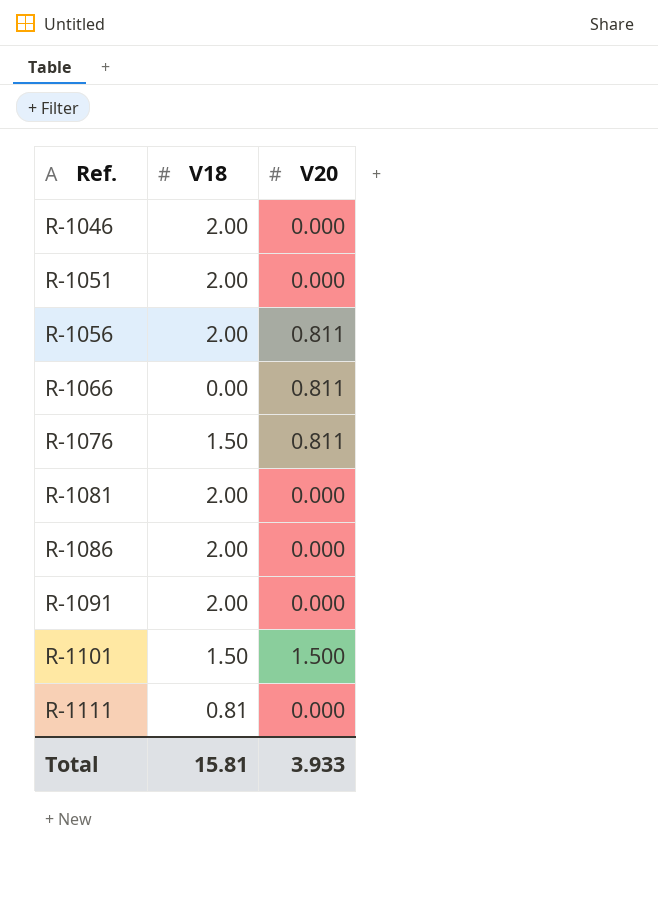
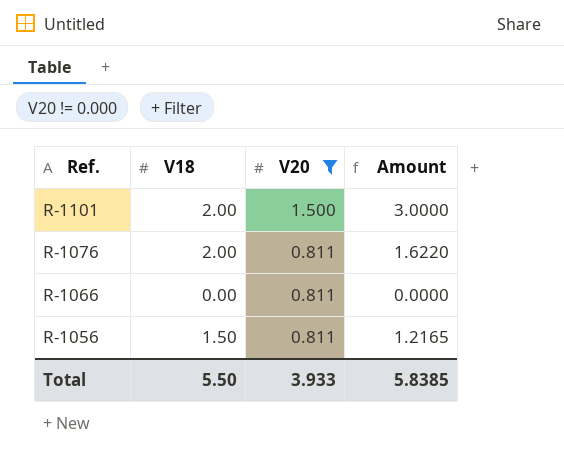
filter: none -> V20 != 0.000
row order: Ref. ascending -> Ref. descending
column Amount | formula: none -> [V18] * [V20]
R-1101 | V18: 1.50 -> 2.00
R-1076 | V18: 1.50 -> 2.00
R-1056 | V18: 2.00 -> 1.50
Total | V18: 15.81 -> 5.50

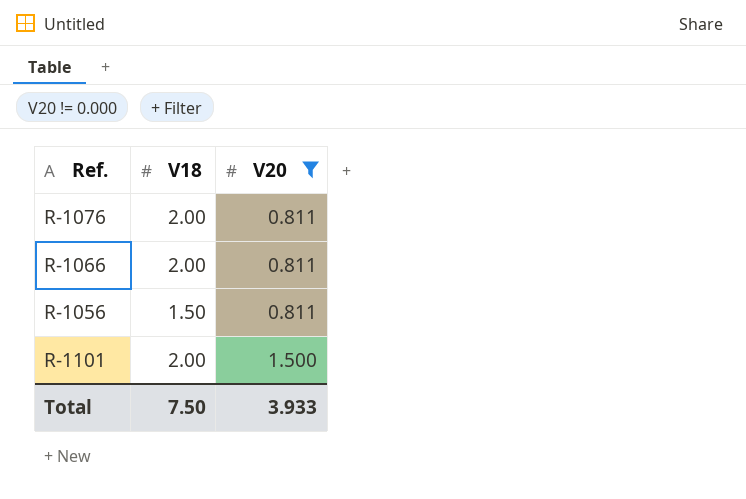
row order: Ref. descending -> V20 ascending
column Amount | formula: [V18] * [V20] -> none
R-1066 | V18: 0.00 -> 2.00
Total | V18: 5.50 -> 7.50

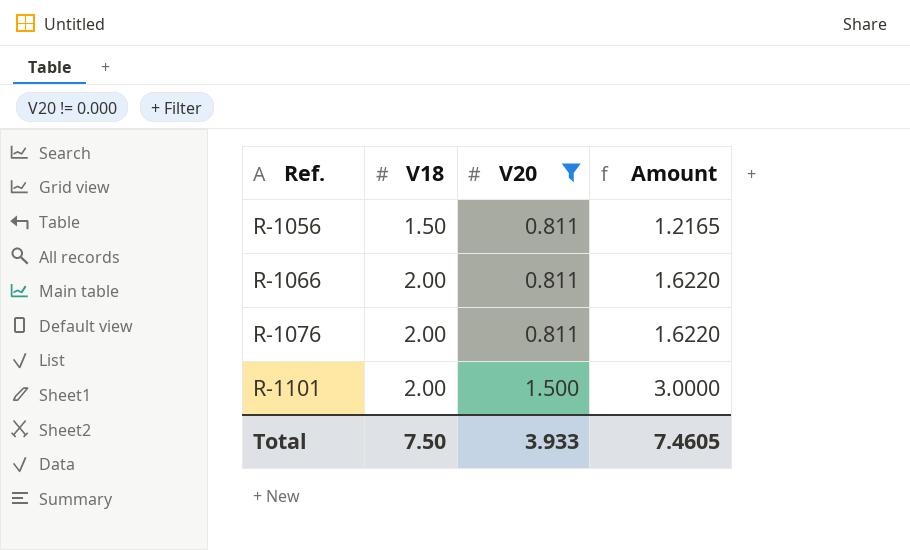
row order: V20 ascending -> Ref. ascending
column Amount | formula: none -> [V18] * [V20]

